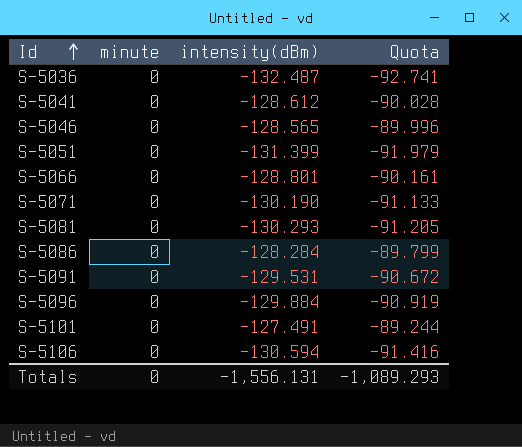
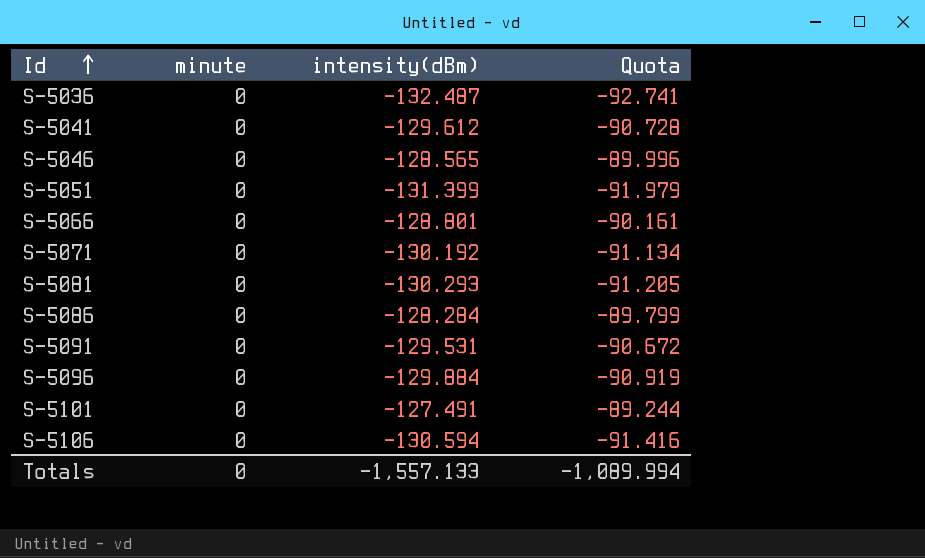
S-5041 | intensity(dBm): -128.612 -> -129.612
S-5041 | Quota: -90.028 -> -90.728
S-5071 | intensity(dBm): -130.190 -> -130.192
S-5071 | Quota: -91.133 -> -91.134
Totals | intensity(dBm): -1,556.131 -> -1,557.133
Totals | Quota: -1,089.293 -> -1,089.994

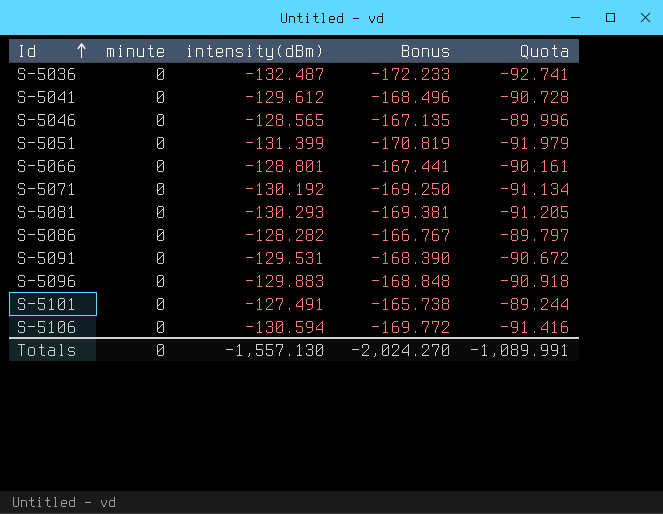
column Bonus | formula: none -> [intensity(dBm)] * 1.3
S-5086 | intensity(dBm): -128.284 -> -128.282
S-5086 | Quota: -89.799 -> -89.797
S-5096 | intensity(dBm): -129.884 -> -129.883
S-5096 | Quota: -90.919 -> -90.918
Totals | intensity(dBm): -1,557.133 -> -1,557.130
Totals | Quota: -1,089.994 -> -1,089.991

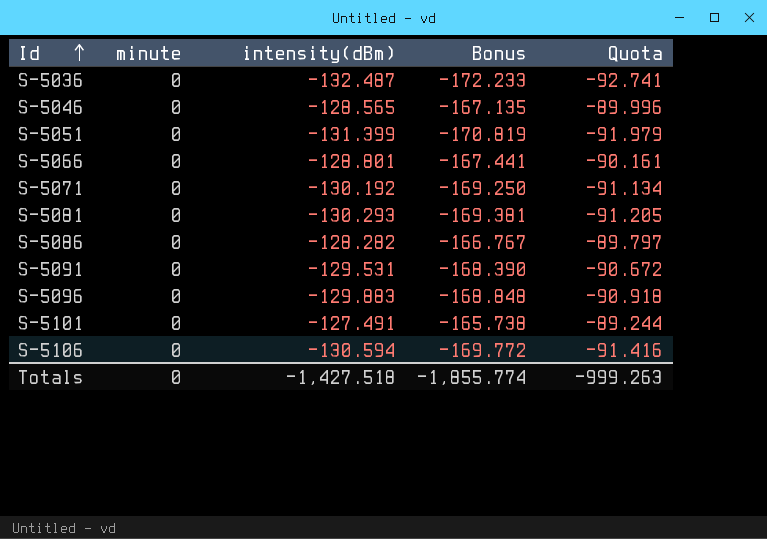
row S-5041: 0 | -129.612 | -168.496 | -90.728 -> none
Totals | intensity(dBm): -1,557.130 -> -1,427.518
Totals | Bonus: -2,024.270 -> -1,855.774
Totals | Quota: -1,089.991 -> -999.263

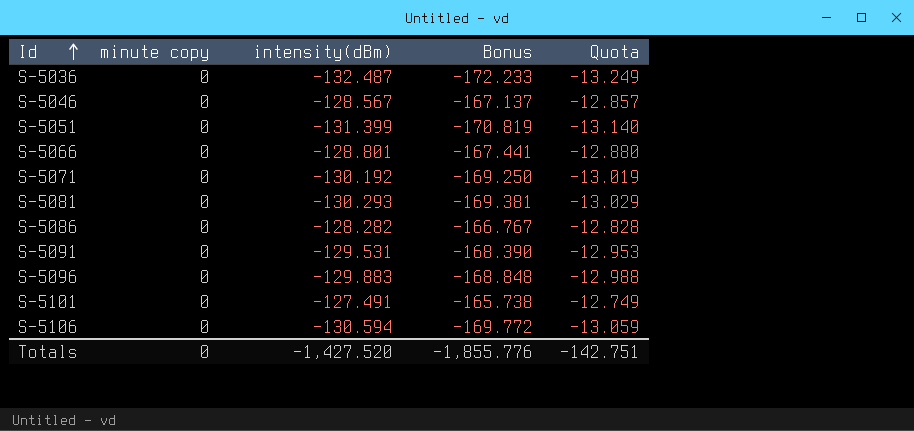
column name: minute -> minute copy
column Quota | formula: [intensity(dBm)] * 0.7 -> [intensity(dBm)] * 0.1
S-5046 | intensity(dBm): -128.565 -> -128.567
S-5046 | Bonus: -167.135 -> -167.137
Totals | intensity(dBm): -1,427.518 -> -1,427.520
Totals | Bonus: -1,855.774 -> -1,855.776
Totals | Quota: -999.263 -> -142.751

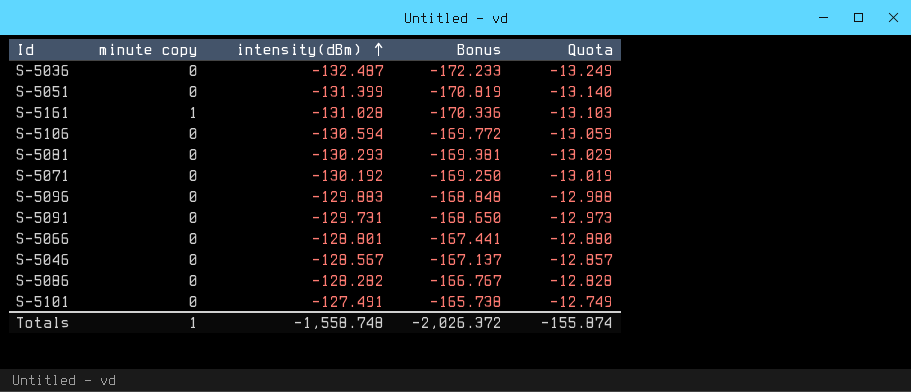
row order: Id ascending -> intensity(dBm) ascending
row S-5161: none -> 1 | -131.028 | -170.336 | -13.103
S-5091 | intensity(dBm): -129.531 -> -129.731
S-5091 | Bonus: -168.390 -> -168.650
S-5091 | Quota: -12.953 -> -12.973
Totals | minute copy: 0 -> 1
Totals | intensity(dBm): -1,427.520 -> -1,558.748
Totals | Bonus: -1,855.776 -> -2,026.372
Totals | Quota: -142.751 -> -155.874

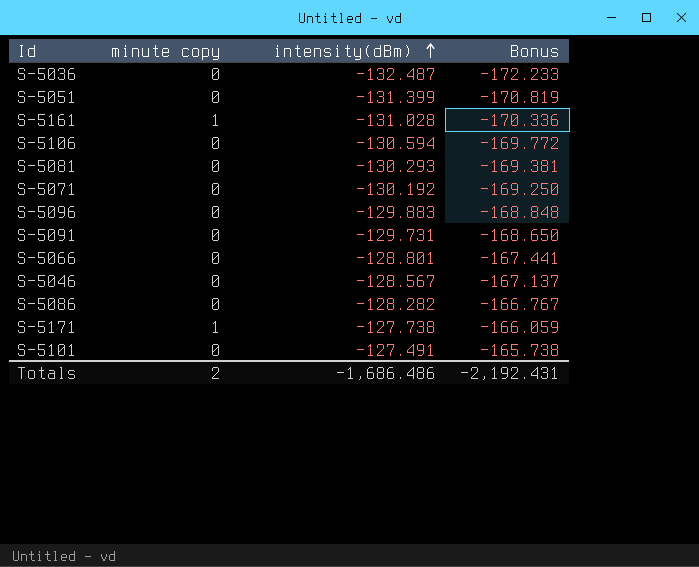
column Quota | formula: [intensity(dBm)] * 0.1 -> none
row S-5171: none -> 1 | -127.738 | -166.059
Totals | minute copy: 1 -> 2
Totals | intensity(dBm): -1,558.748 -> -1,686.486
Totals | Bonus: -2,026.372 -> -2,192.431

